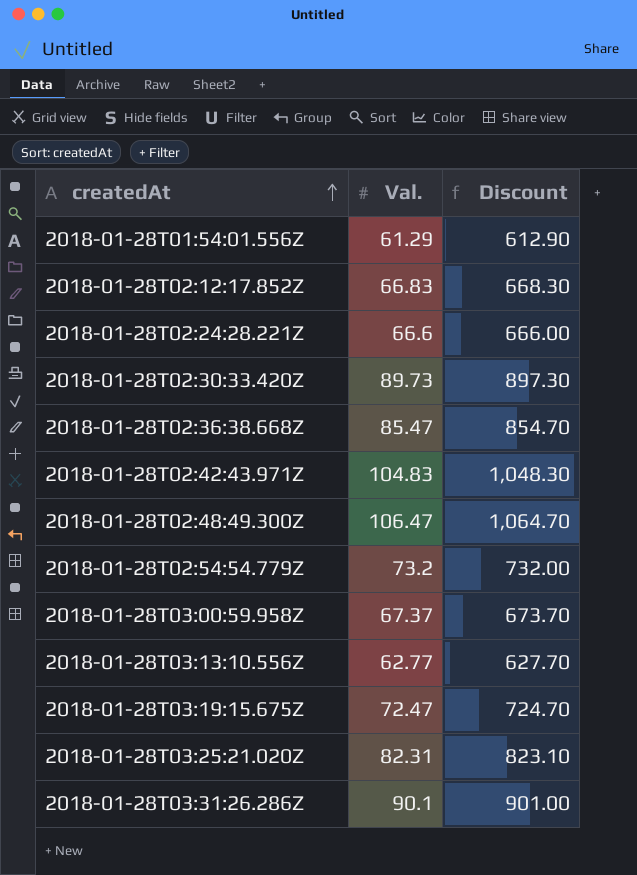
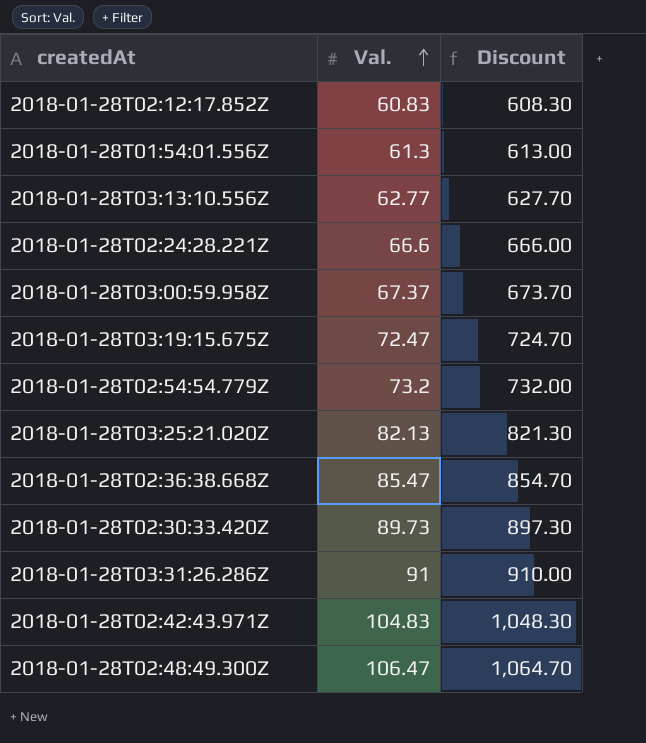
row order: createdAt ascending -> Val. ascending
2018-01-28T02:12:17.852Z | Val.: 66.83 -> 60.83
2018-01-28T02:12:17.852Z | Discount: 668.30 -> 608.30
2018-01-28T01:54:01.556Z | Val.: 61.29 -> 61.3
2018-01-28T01:54:01.556Z | Discount: 612.90 -> 613.00
2018-01-28T03:25:21.020Z | Val.: 82.31 -> 82.13
2018-01-28T03:25:21.020Z | Discount: 823.10 -> 821.30
2018-01-28T03:31:26.286Z | Val.: 90.1 -> 91
2018-01-28T03:31:26.286Z | Discount: 901.00 -> 910.00

